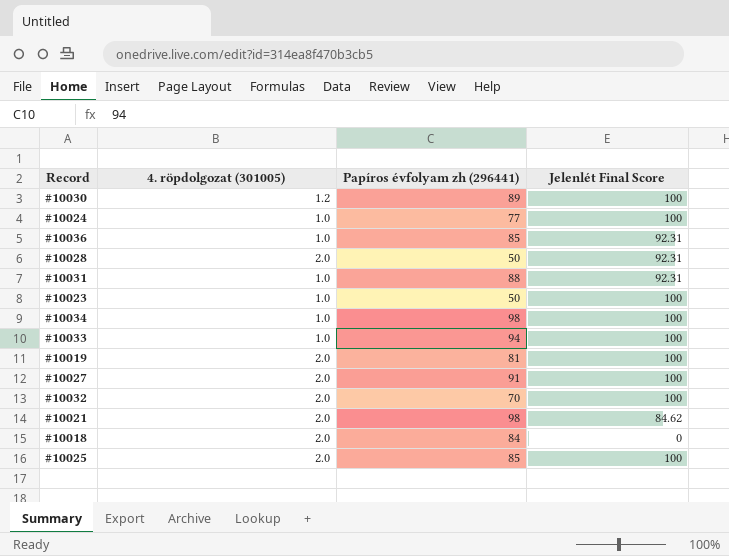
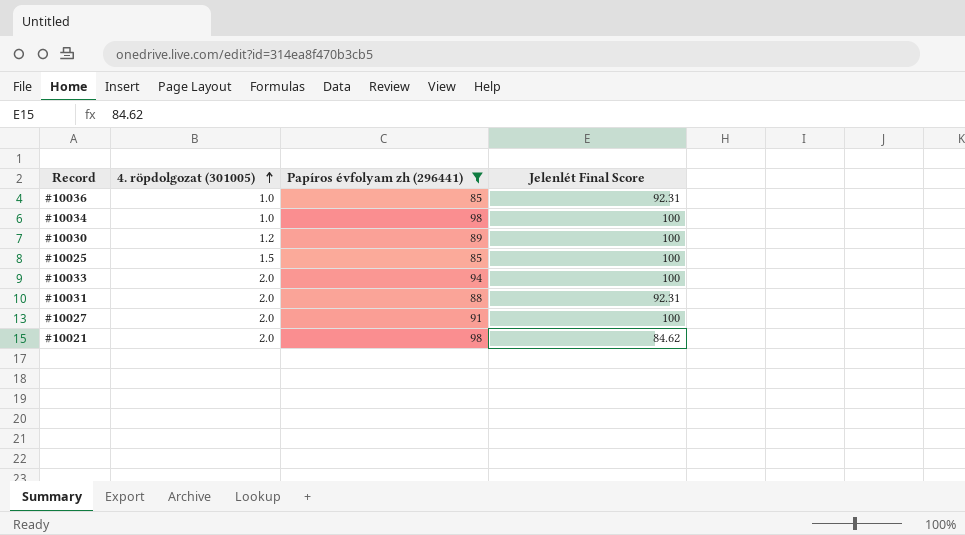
filter: none -> Papíros évfolyam zh (296441) >= 85
row order: none -> 4. röpdolgozat (301005) ascending
#10025 | 4. röpdolgozat (301005): 2.0 -> 1.5
#10033 | 4. röpdolgozat (301005): 1.0 -> 2.0
#10031 | 4. röpdolgozat (301005): 1.0 -> 2.0

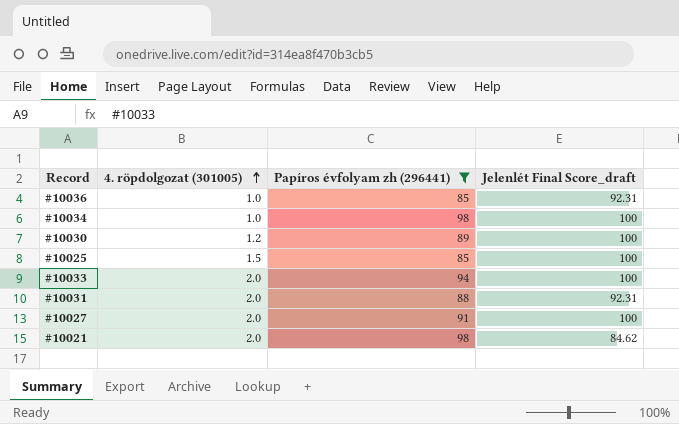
column name: Jelenlét Final Score -> Jelenlét Final Score_draft

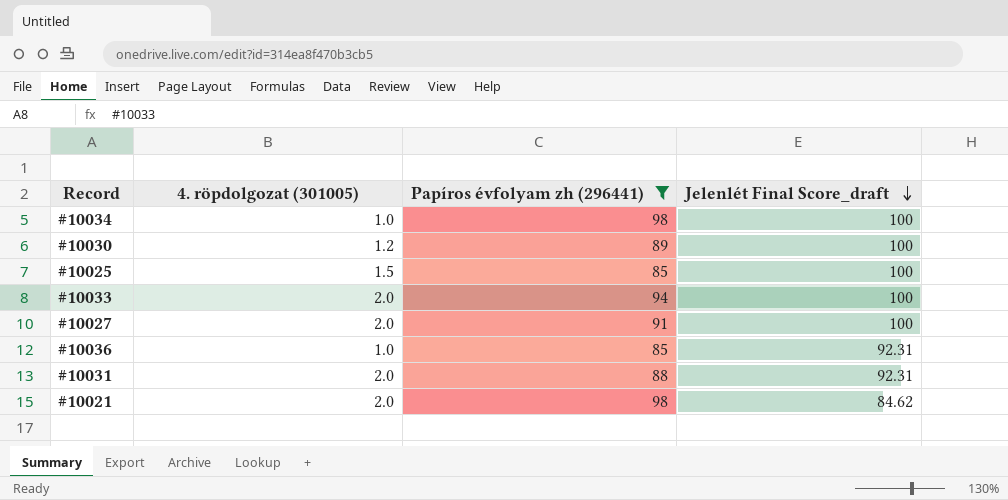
row order: 4. röpdolgozat (301005) ascending -> Jelenlét Final Score_draft descending

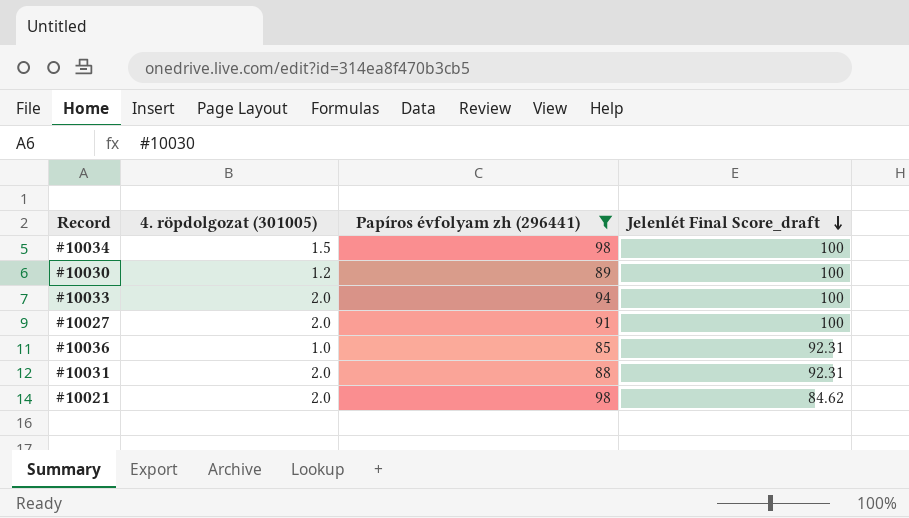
row #10025: 1.5 | 85 | 100 -> none
#10034 | 4. röpdolgozat (301005): 1.0 -> 1.5

